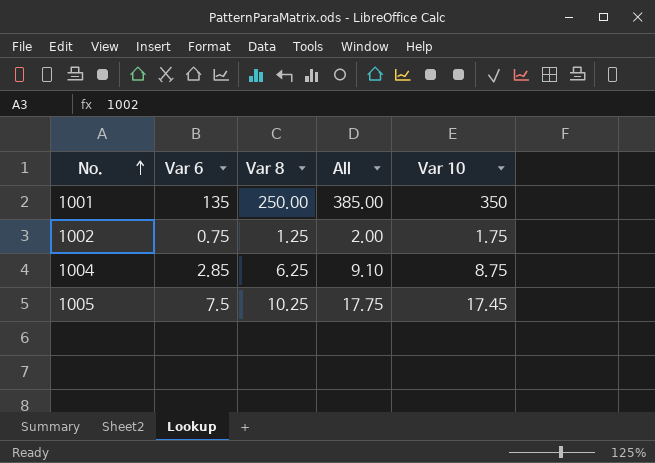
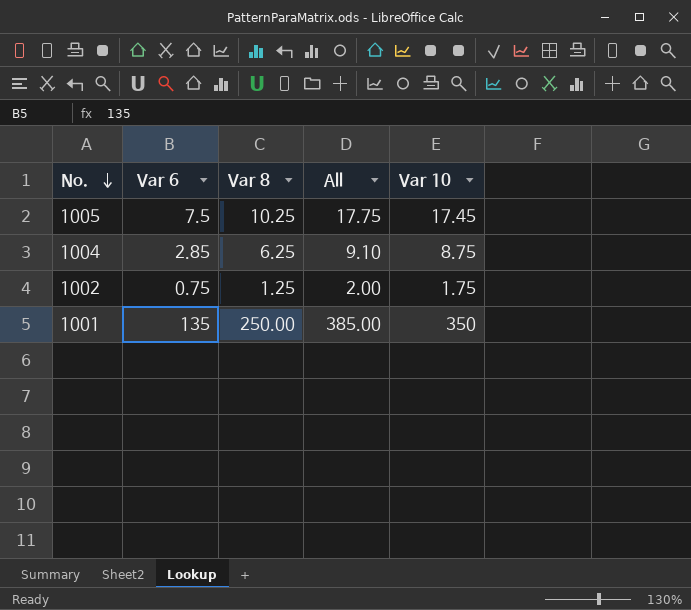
row order: No. ascending -> No. descending

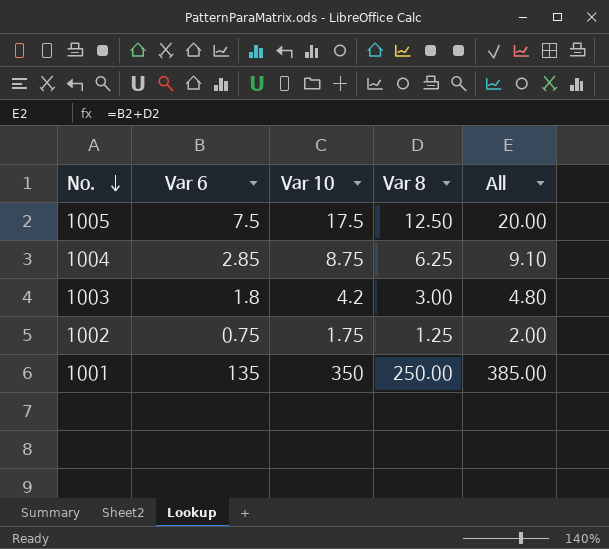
column Var 10 | position: 5 -> 3
1005 | Var 10: 17.45 -> 17.5
1005 | Var 8: 10.25 -> 12.50
1005 | All: 17.75 -> 20.00
row 1003: none -> 1.8 | 4.2 | 3.00 | 4.80

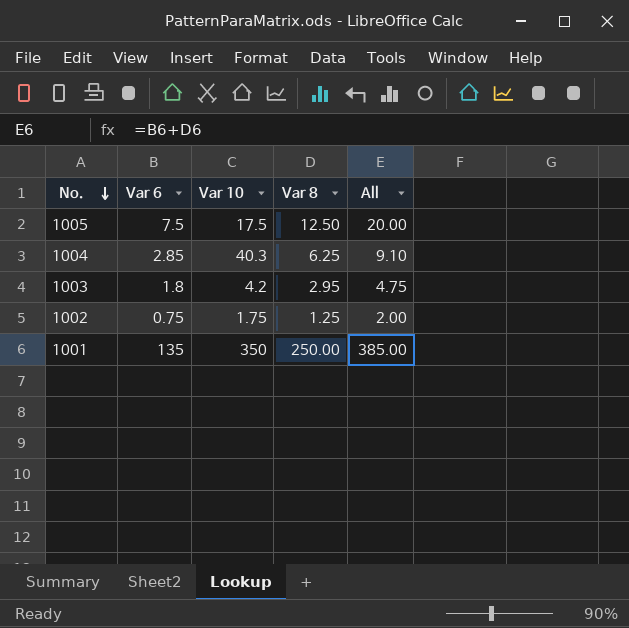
1004 | Var 10: 8.75 -> 40.3
1003 | Var 8: 3.00 -> 2.95
1003 | All: 4.80 -> 4.75

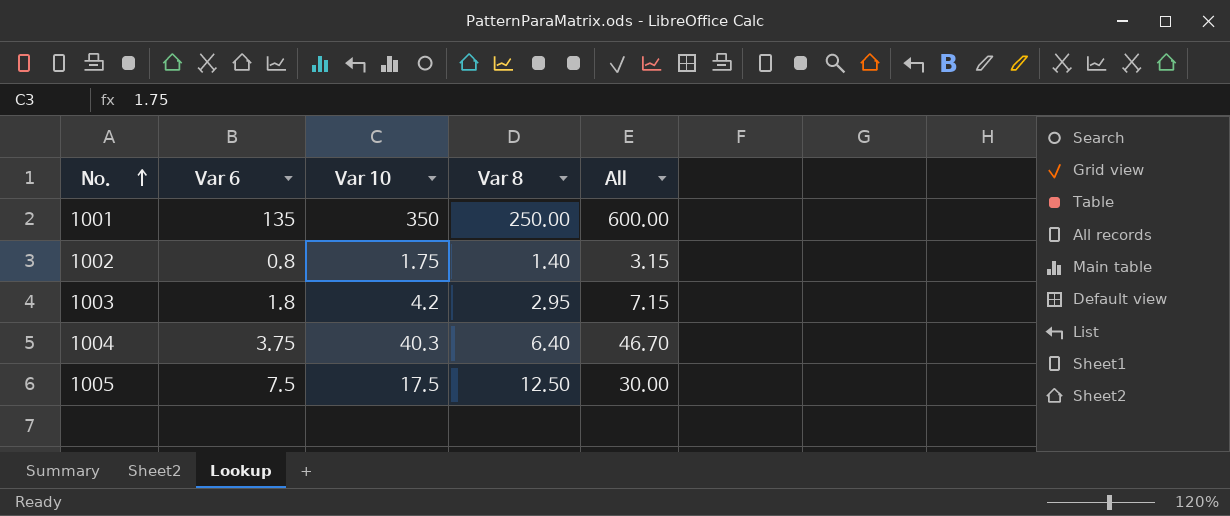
row order: No. descending -> No. ascending
column All | formula: [Var 6] + [Var 8] -> [Var 10] + [Var 8]
1002 | Var 6: 0.75 -> 0.8
1002 | Var 8: 1.25 -> 1.40
1004 | Var 6: 2.85 -> 3.75
1004 | Var 8: 6.25 -> 6.40

